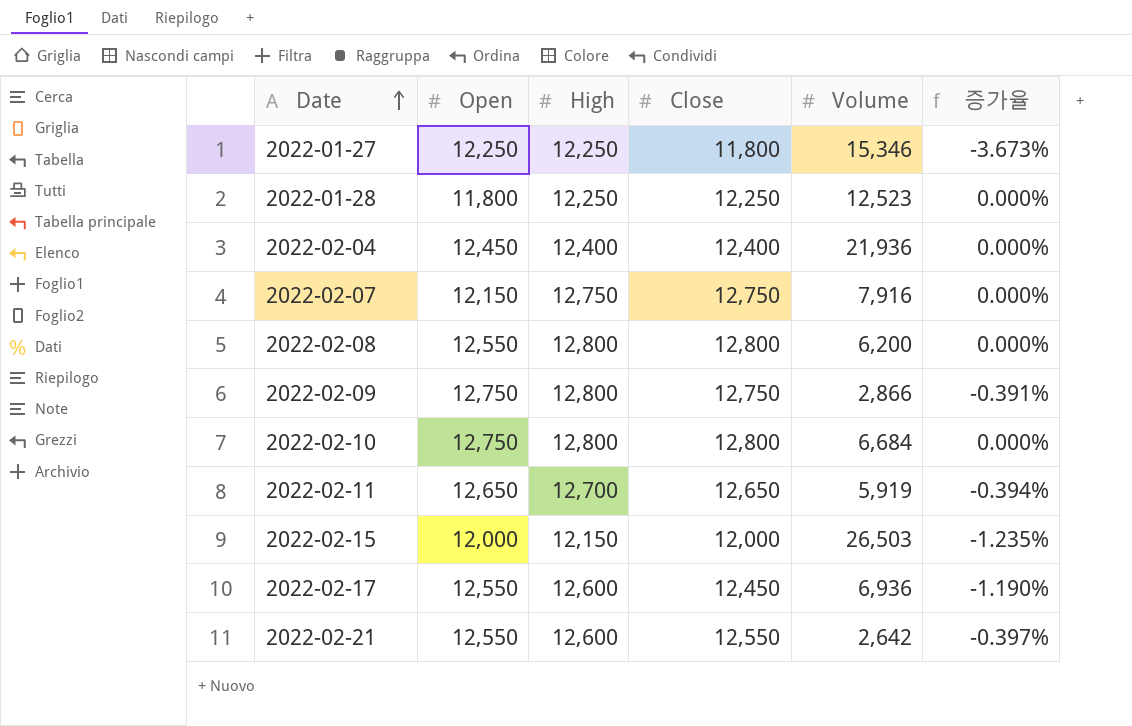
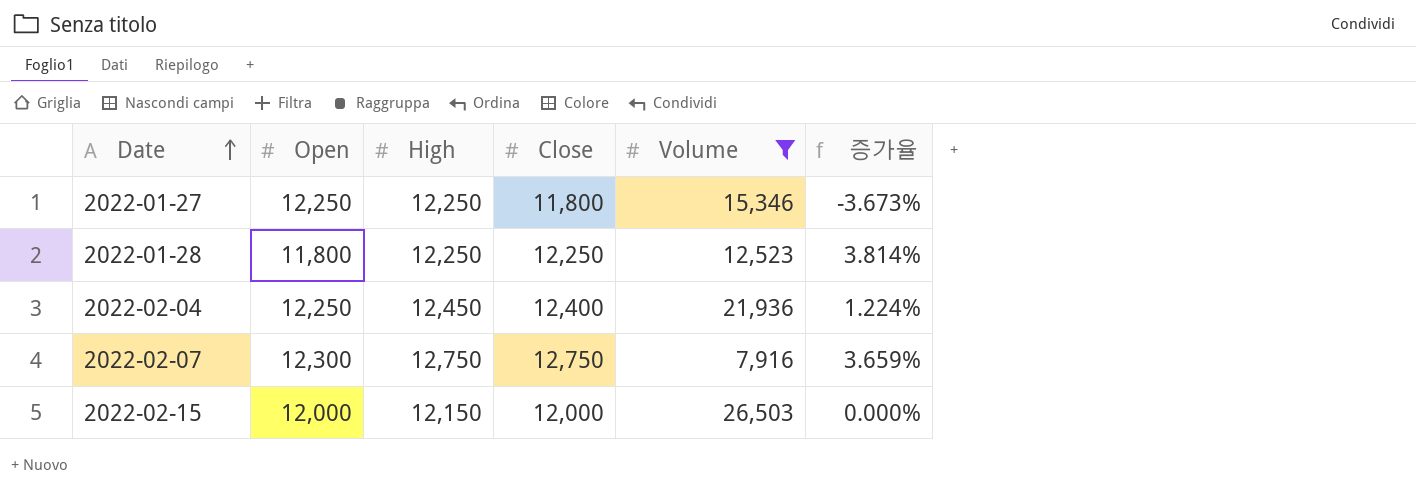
filter: none -> Volume >= 7,916
column 증가율 | formula: ([Close] - [High]) / [High] -> ([Close] - [Open]) / [Open]
2022-02-04 | Open: 12,450 -> 12,250
2022-02-04 | High: 12,400 -> 12,450
2022-02-07 | Open: 12,150 -> 12,300

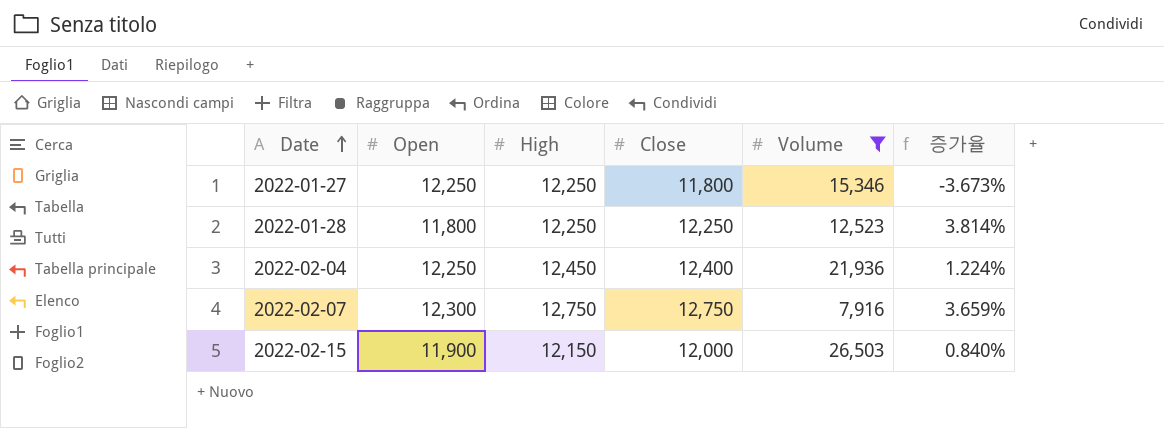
2022-02-15 | Open: 12,000 -> 11,900
2022-02-15 | 증가율: 0.000% -> 0.840%

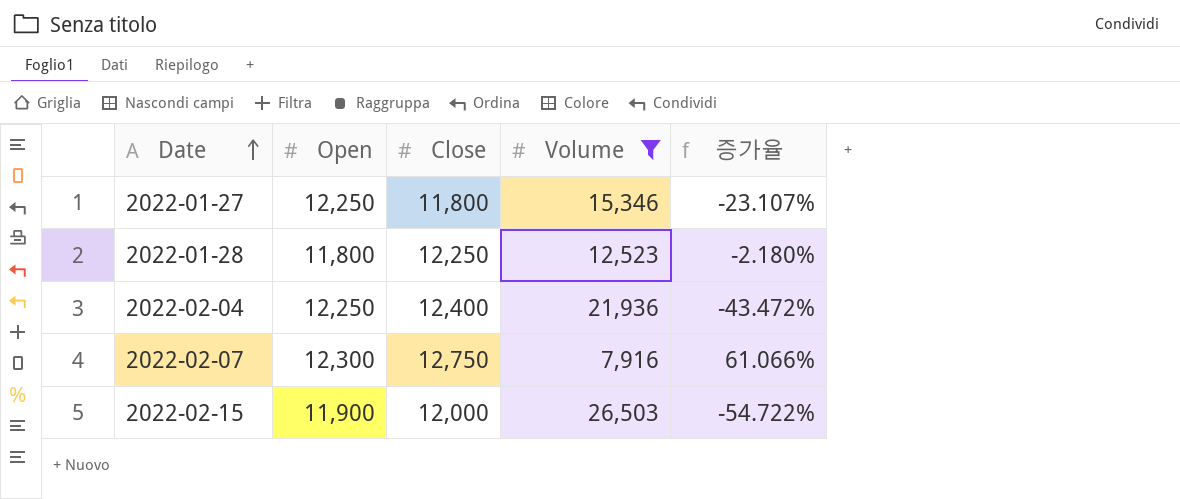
column High | position: 3 -> none
column 증가율 | formula: ([Close] - [Open]) / [Open] -> ([Close] - [Volume]) / [Volume]

